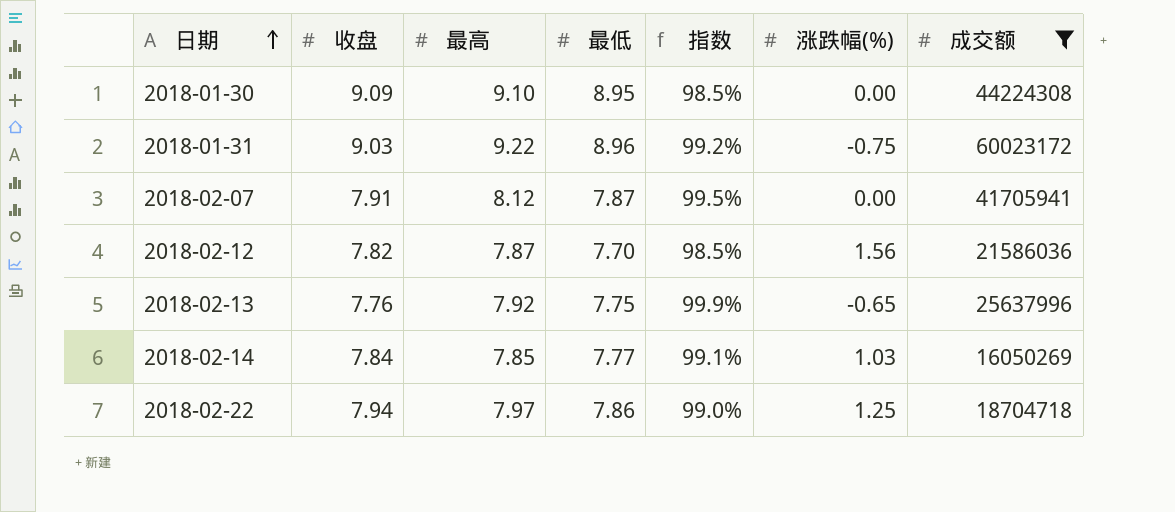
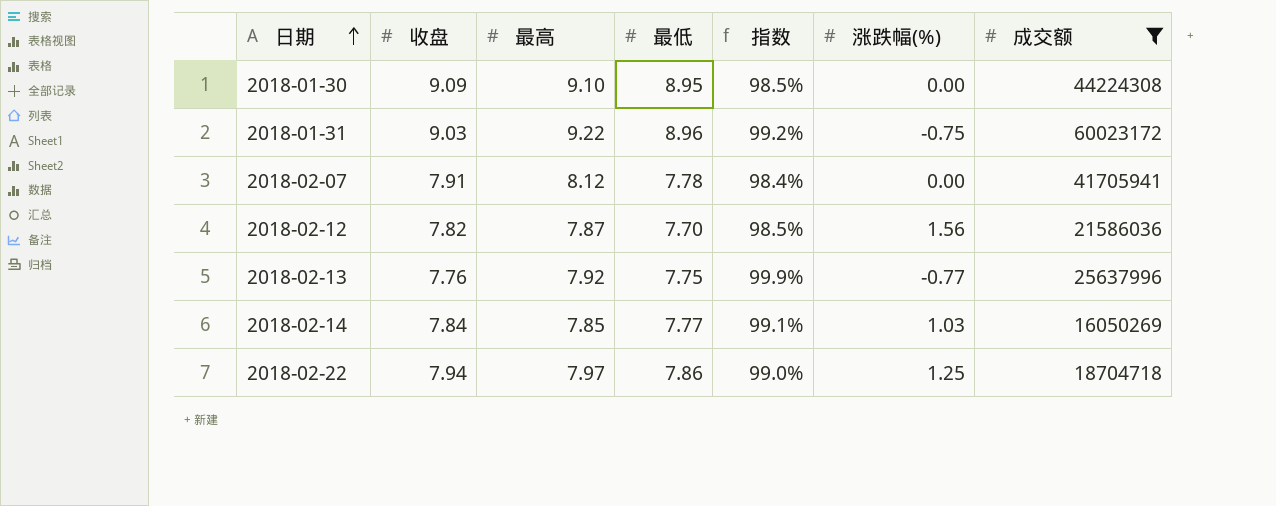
2018-02-07 | 最低: 7.87 -> 7.78
2018-02-07 | 指数: 99.5% -> 98.4%
2018-02-13 | 涨跌幅(%): -0.65 -> -0.77

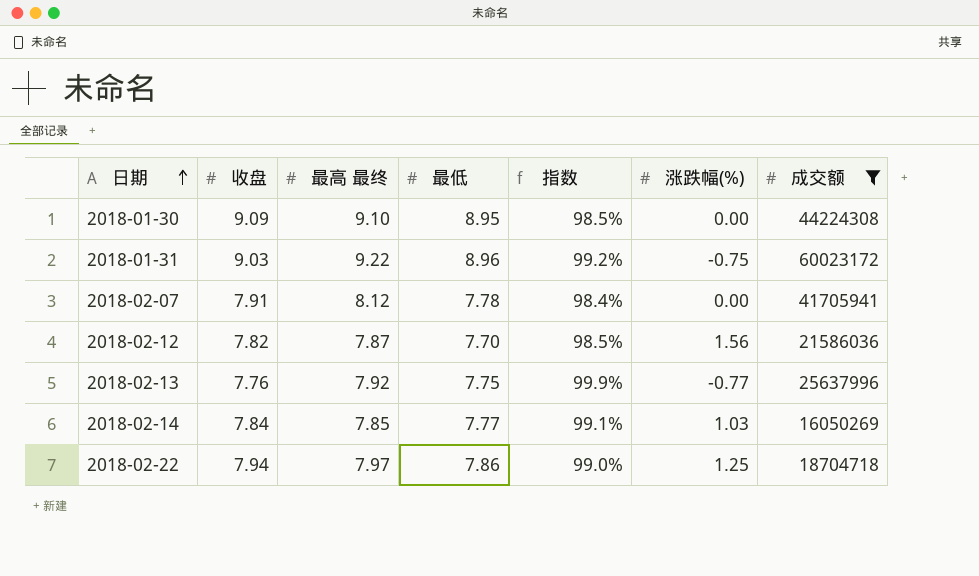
column name: 最高 -> 最高 最终

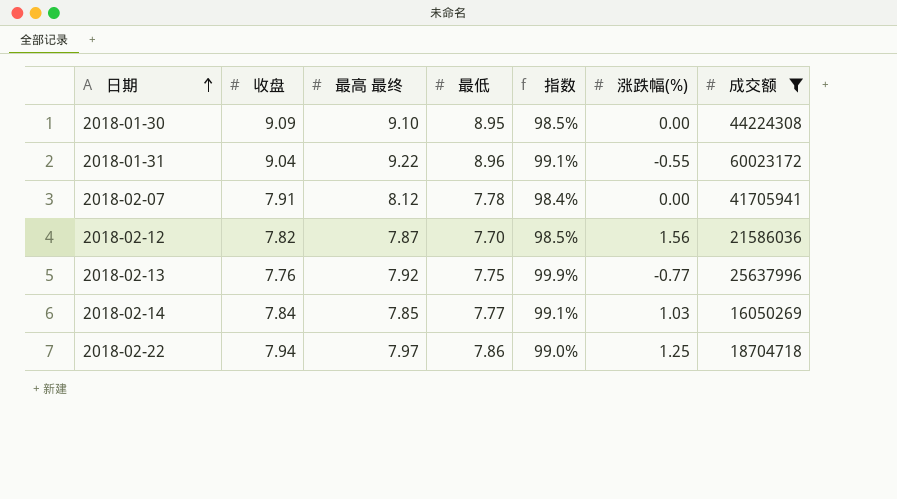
2018-01-31 | 收盘: 9.03 -> 9.04
2018-01-31 | 指数: 99.2% -> 99.1%
2018-01-31 | 涨跌幅(%): -0.75 -> -0.55

